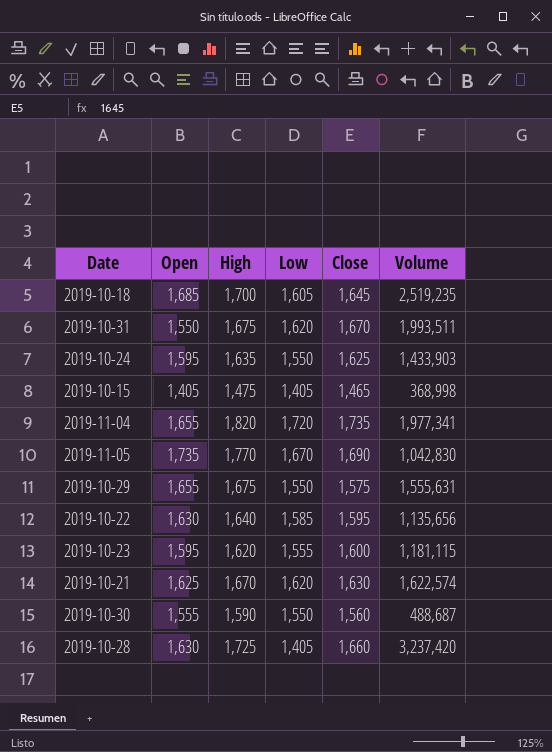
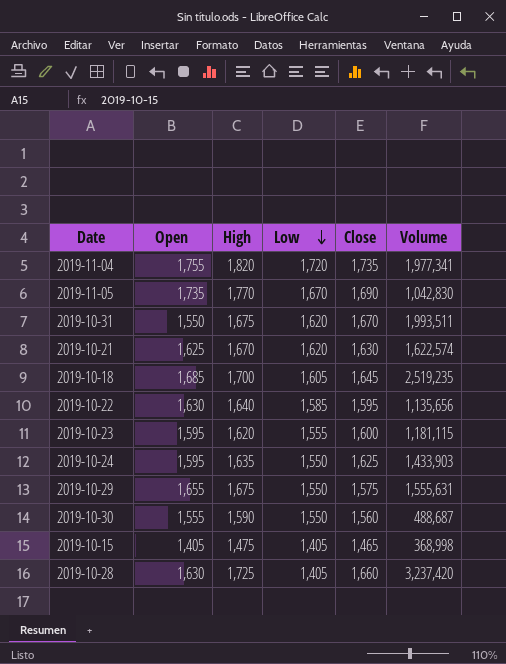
row order: none -> Low descending
2019-11-04 | Open: 1,655 -> 1,755

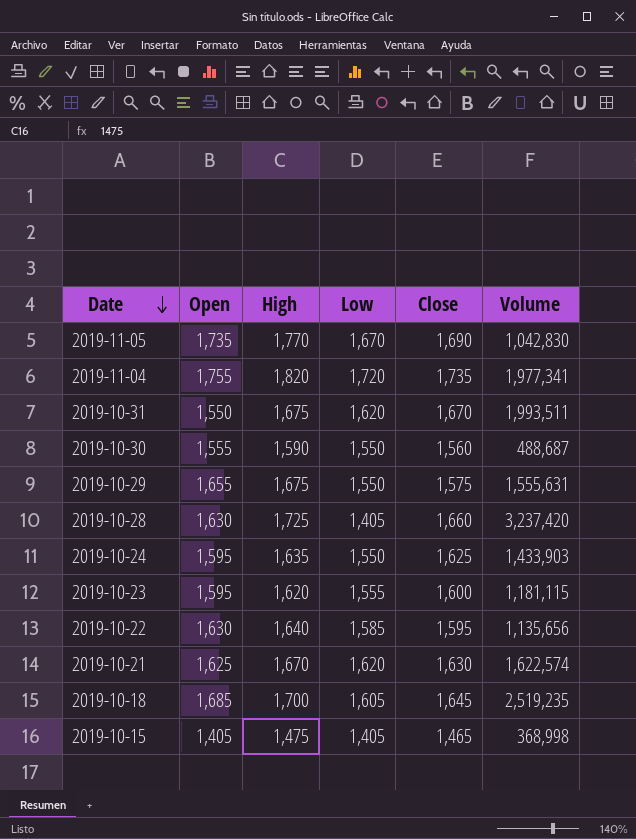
row order: Low descending -> Date descending

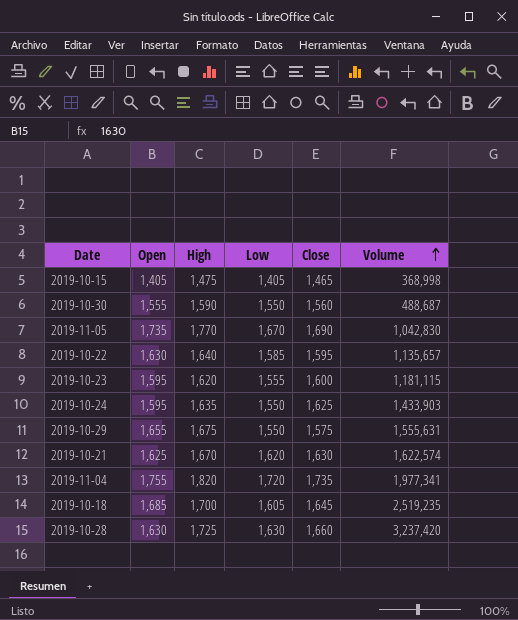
row order: Date descending -> Volume ascending
row 2019-10-31: 1,550 | 1,675 | 1,620 | 1,670 | 1,993,511 -> none
2019-10-22 | Volume: 1,135,656 -> 1,135,657
2019-10-28 | Low: 1,405 -> 1,630

